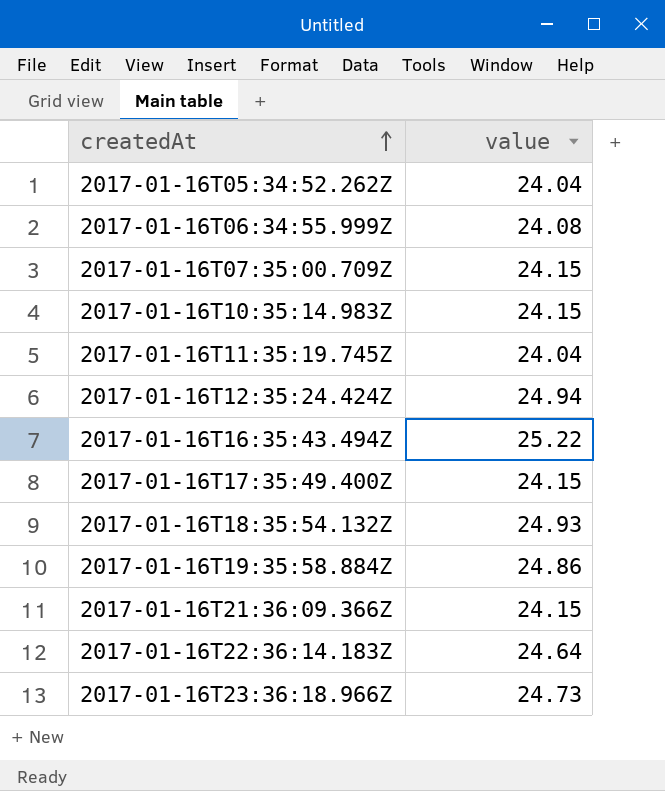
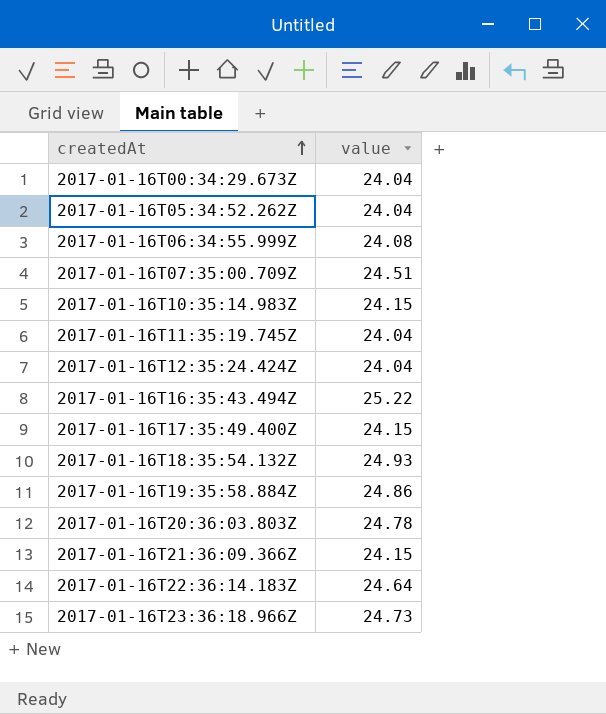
row 2017-01-16T00:34:29.673Z: none -> 24.04
2017-01-16T07:35:00.709Z | value: 24.15 -> 24.51
2017-01-16T12:35:24.424Z | value: 24.94 -> 24.04
row 2017-01-16T20:36:03.803Z: none -> 24.78

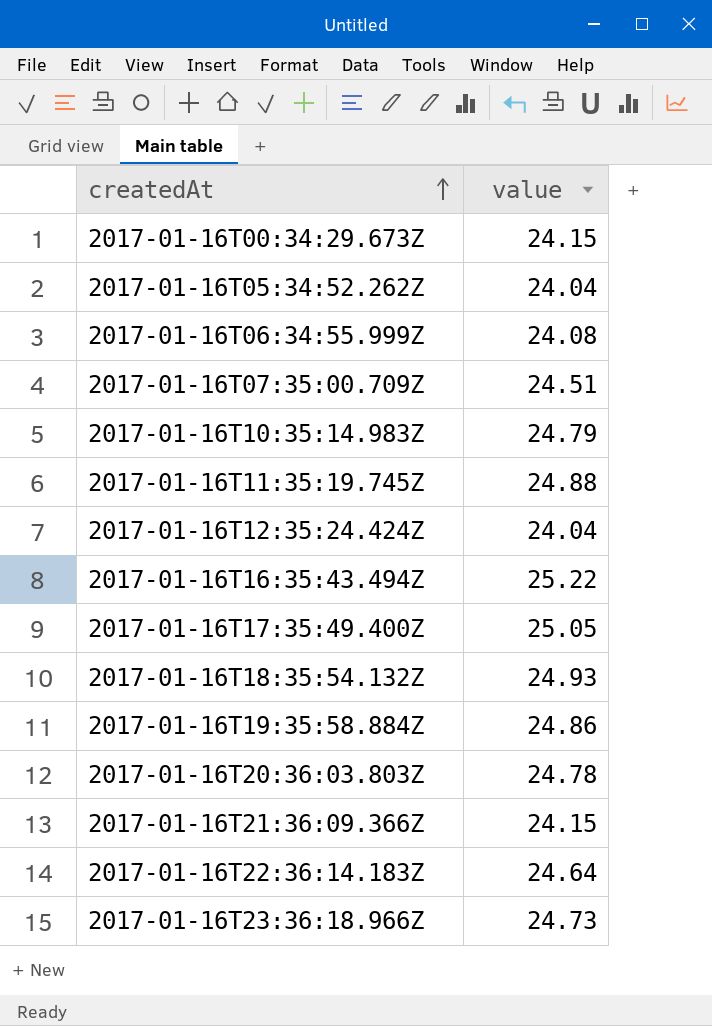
2017-01-16T00:34:29.673Z | value: 24.04 -> 24.15
2017-01-16T10:35:14.983Z | value: 24.15 -> 24.79
2017-01-16T11:35:19.745Z | value: 24.04 -> 24.88
2017-01-16T17:35:49.400Z | value: 24.15 -> 25.05

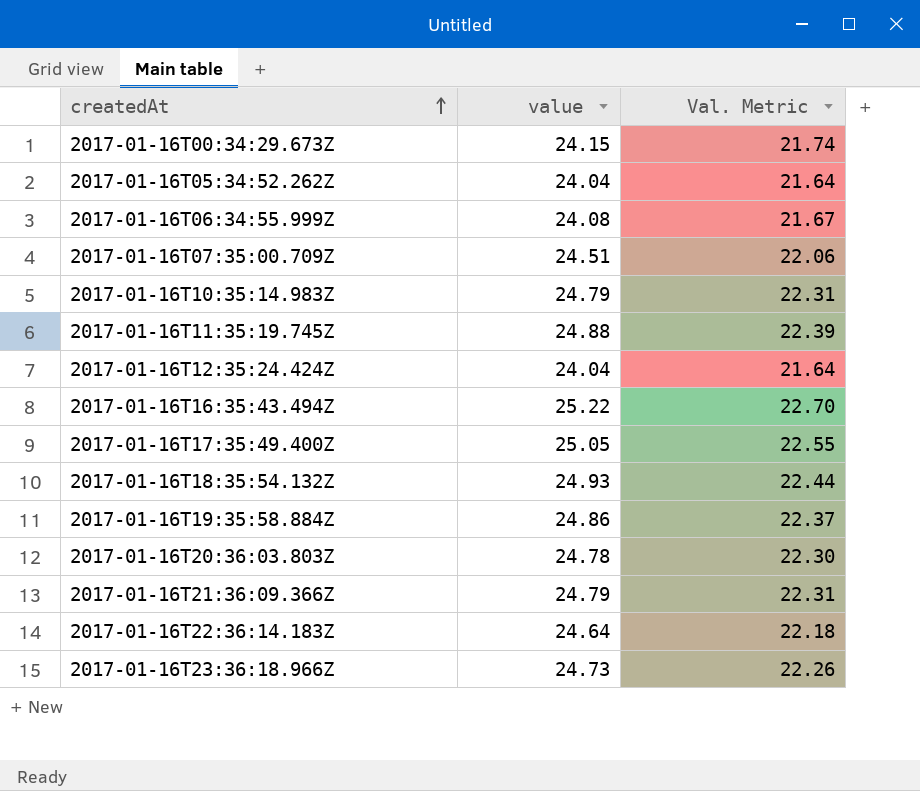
column Val. Metric | formula: none -> [value] * 0.9
2017-01-16T21:36:09.366Z | value: 24.15 -> 24.79

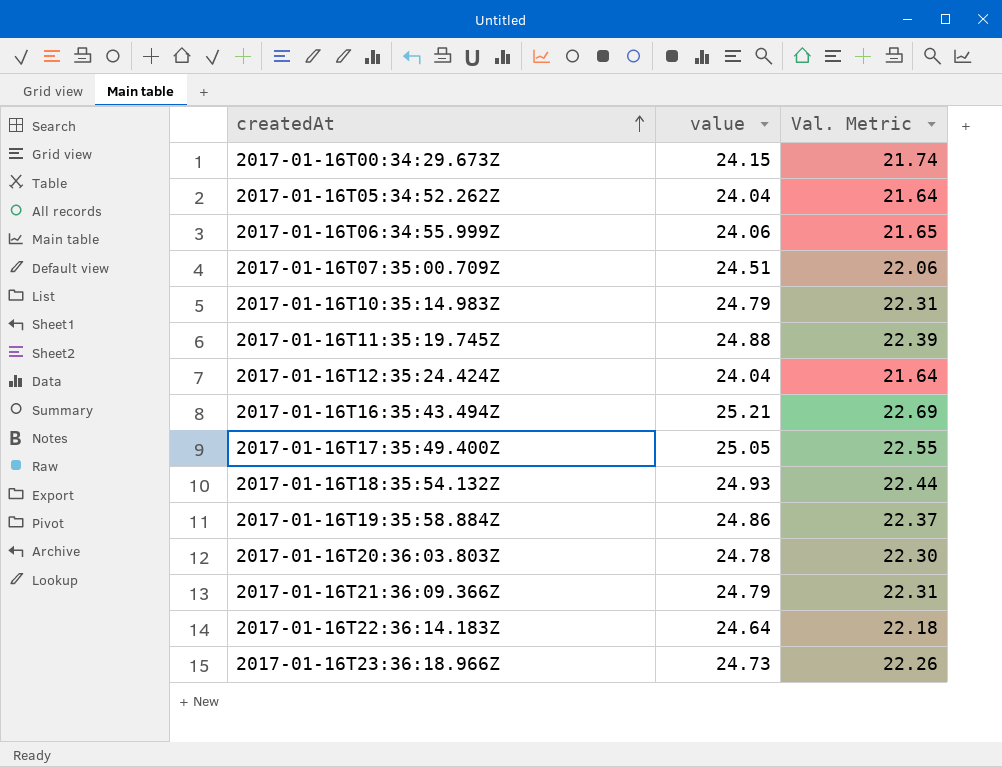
2017-01-16T06:34:55.999Z | value: 24.08 -> 24.06
2017-01-16T06:34:55.999Z | Val. Metric: 21.67 -> 21.65
2017-01-16T16:35:43.494Z | value: 25.22 -> 25.21
2017-01-16T16:35:43.494Z | Val. Metric: 22.70 -> 22.69

